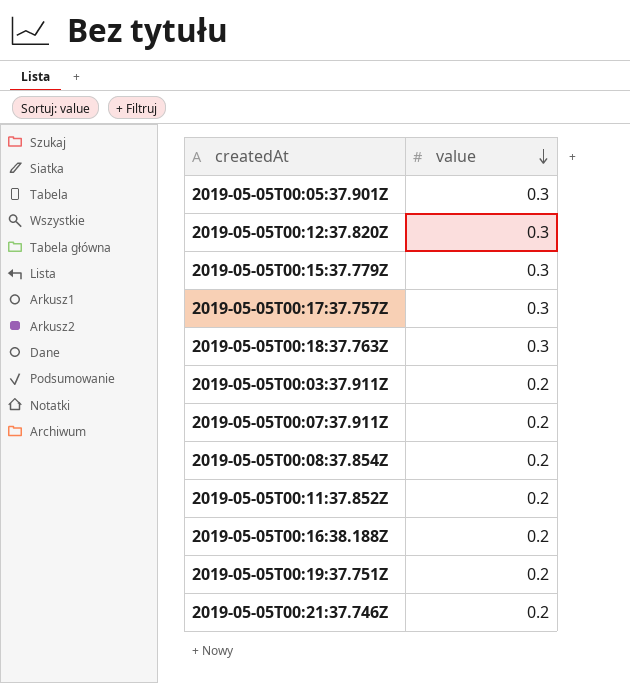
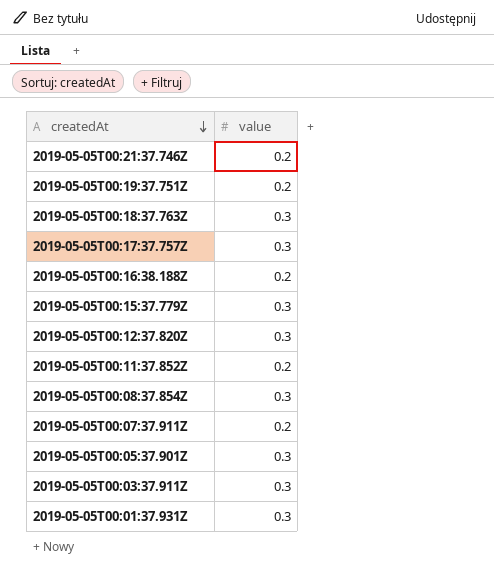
row order: value descending -> createdAt descending
2019-05-05T00:08:37.854Z | value: 0.2 -> 0.3
2019-05-05T00:03:37.911Z | value: 0.2 -> 0.3
row 2019-05-05T00:01:37.931Z: none -> 0.3

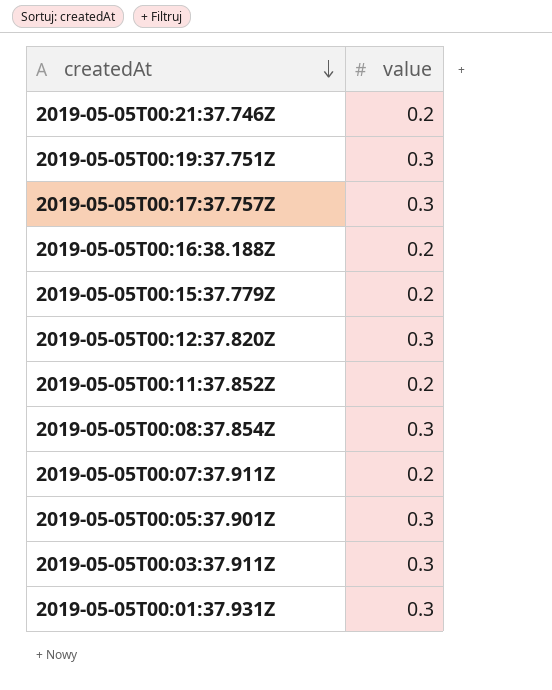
row 2019-05-05T00:18:37.763Z: 0.3 -> none
2019-05-05T00:19:37.751Z | value: 0.2 -> 0.3
2019-05-05T00:15:37.779Z | value: 0.3 -> 0.2

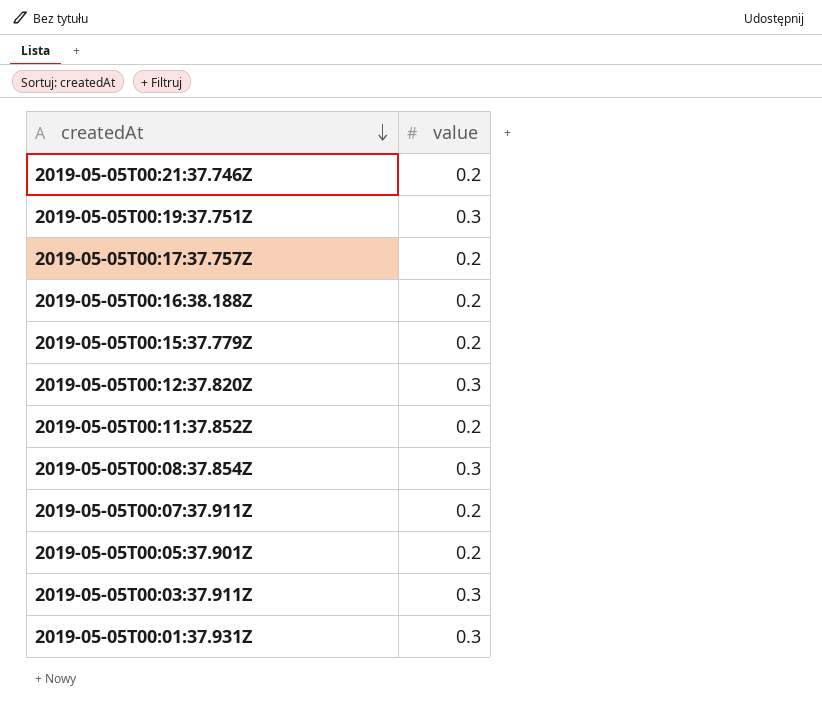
2019-05-05T00:17:37.757Z | value: 0.3 -> 0.2
2019-05-05T00:05:37.901Z | value: 0.3 -> 0.2

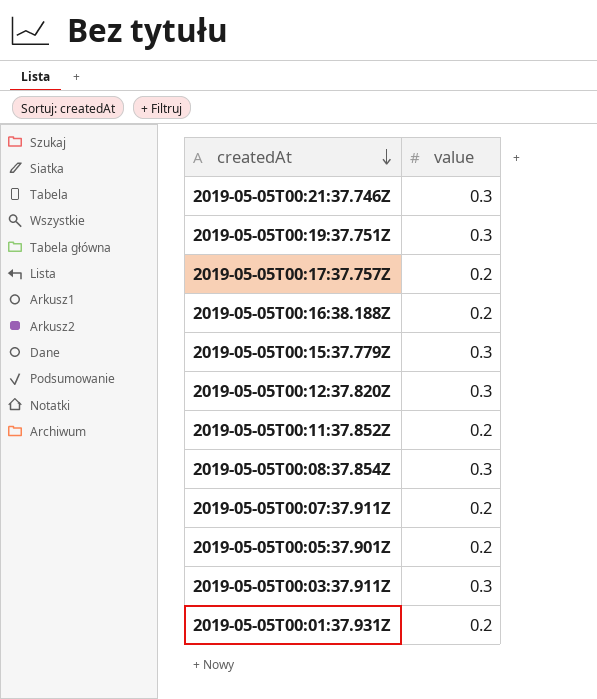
2019-05-05T00:21:37.746Z | value: 0.2 -> 0.3
2019-05-05T00:15:37.779Z | value: 0.2 -> 0.3
2019-05-05T00:01:37.931Z | value: 0.3 -> 0.2

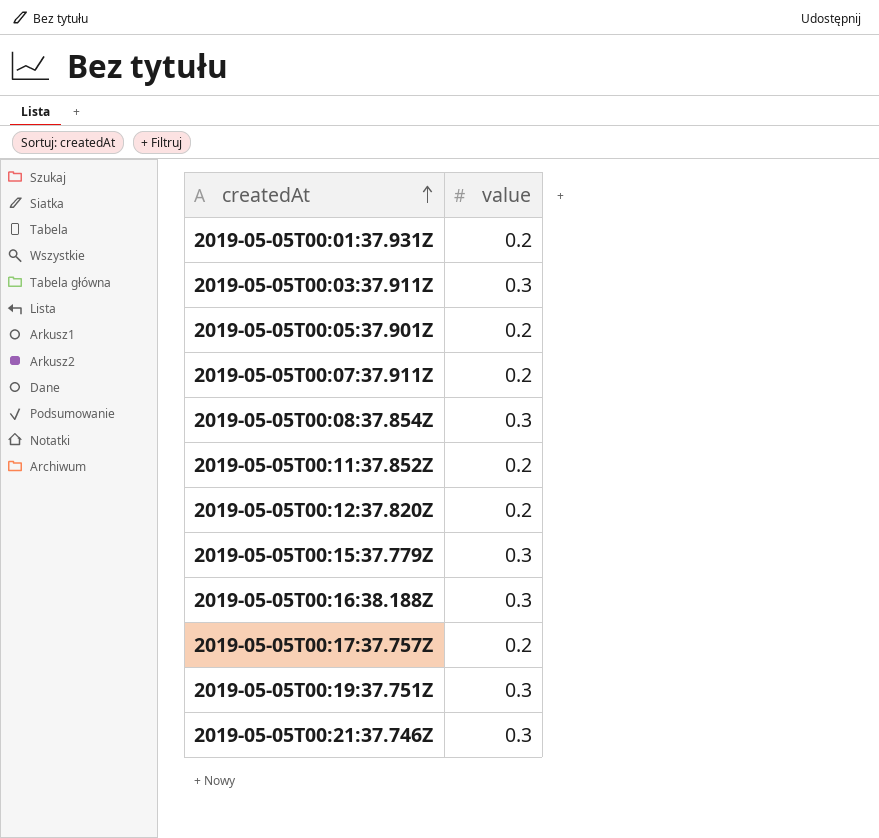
row order: createdAt descending -> createdAt ascending
2019-05-05T00:12:37.820Z | value: 0.3 -> 0.2
2019-05-05T00:16:38.188Z | value: 0.2 -> 0.3

